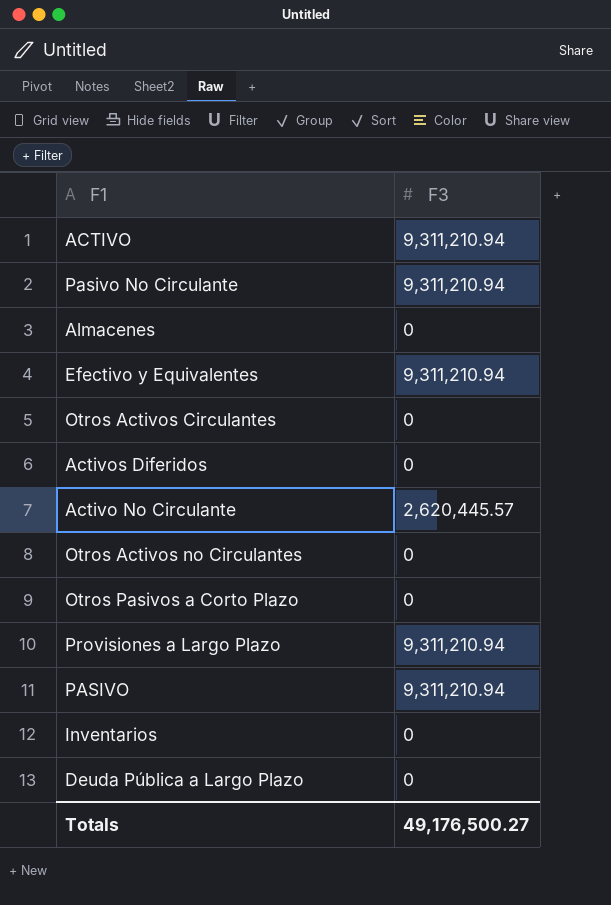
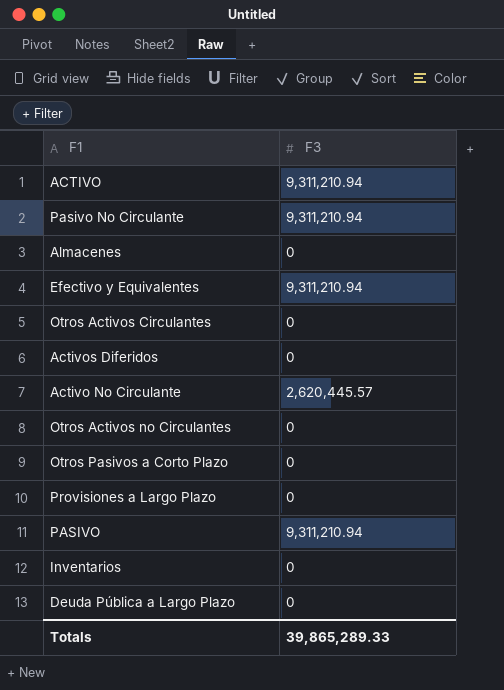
Provisiones a Largo Plazo | F3: 9,311,210.94 -> 0
Totals | F3: 49,176,500.27 -> 39,865,289.33

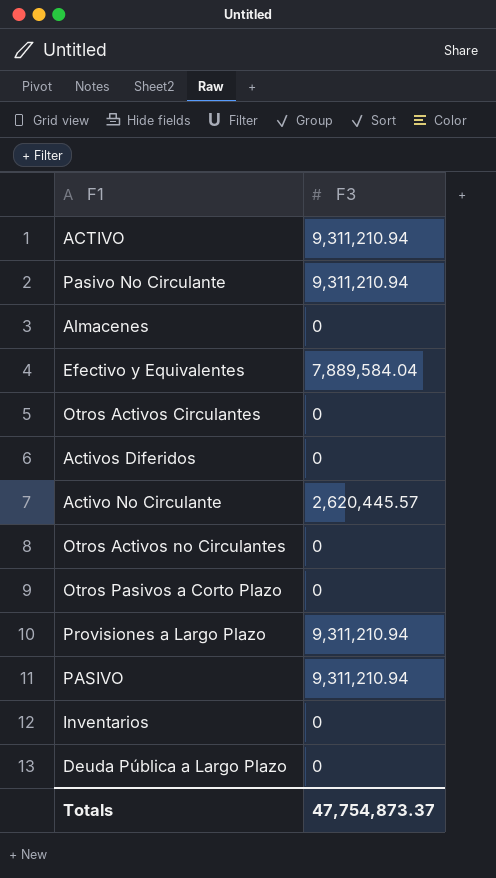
Efectivo y Equivalentes | F3: 9,311,210.94 -> 7,889,584.04
Provisiones a Largo Plazo | F3: 0 -> 9,311,210.94
Totals | F3: 39,865,289.33 -> 47,754,873.37

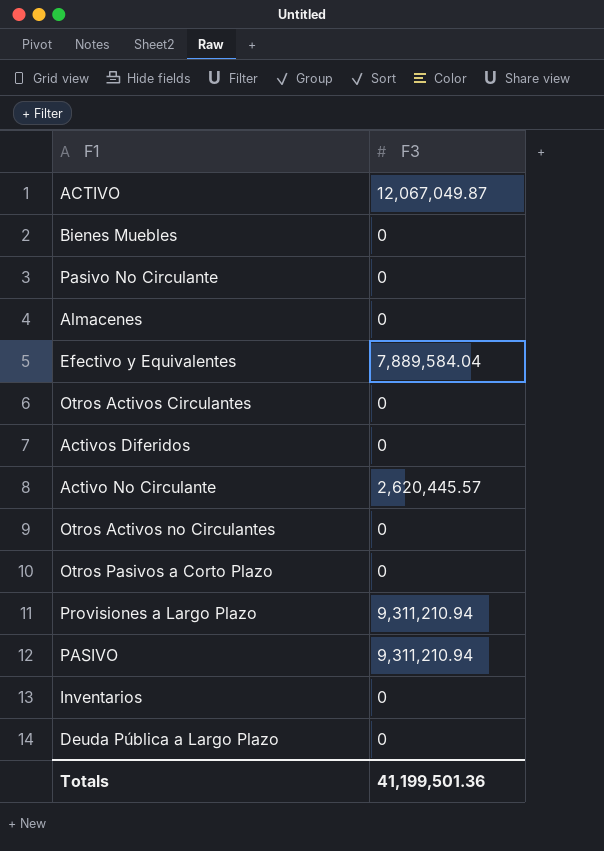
ACTIVO | F3: 9,311,210.94 -> 12,067,049.87
row Bienes Muebles: none -> 0
Pasivo No Circulante | F3: 9,311,210.94 -> 0
Totals | F3: 47,754,873.37 -> 41,199,501.36

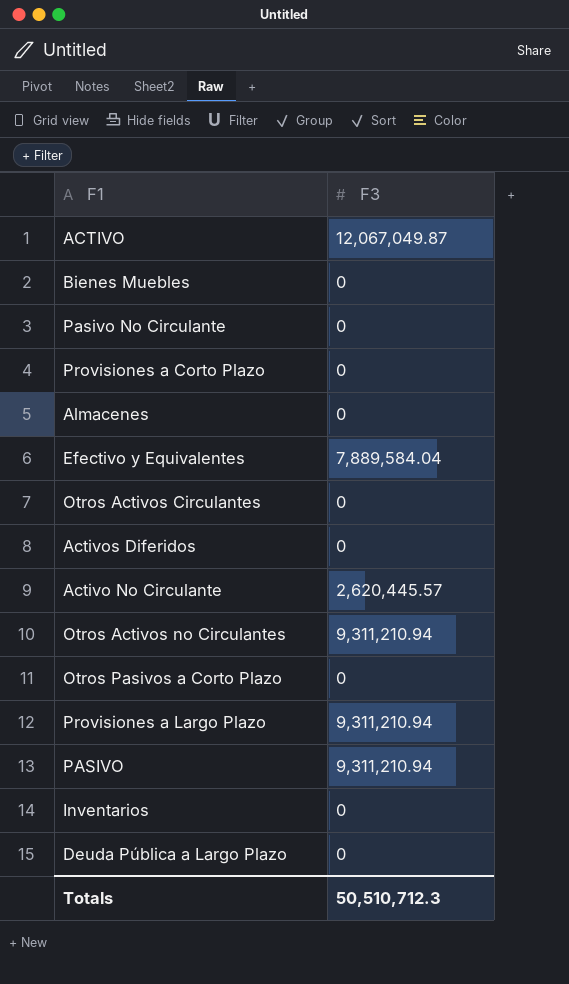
row Provisiones a Corto Plazo: none -> 0
Otros Activos no Circulantes | F3: 0 -> 9,311,210.94
Totals | F3: 41,199,501.36 -> 50,510,712.3

